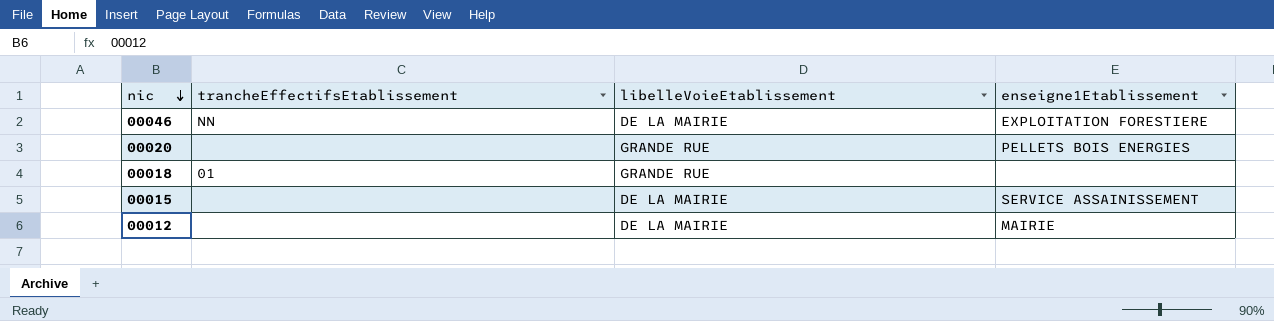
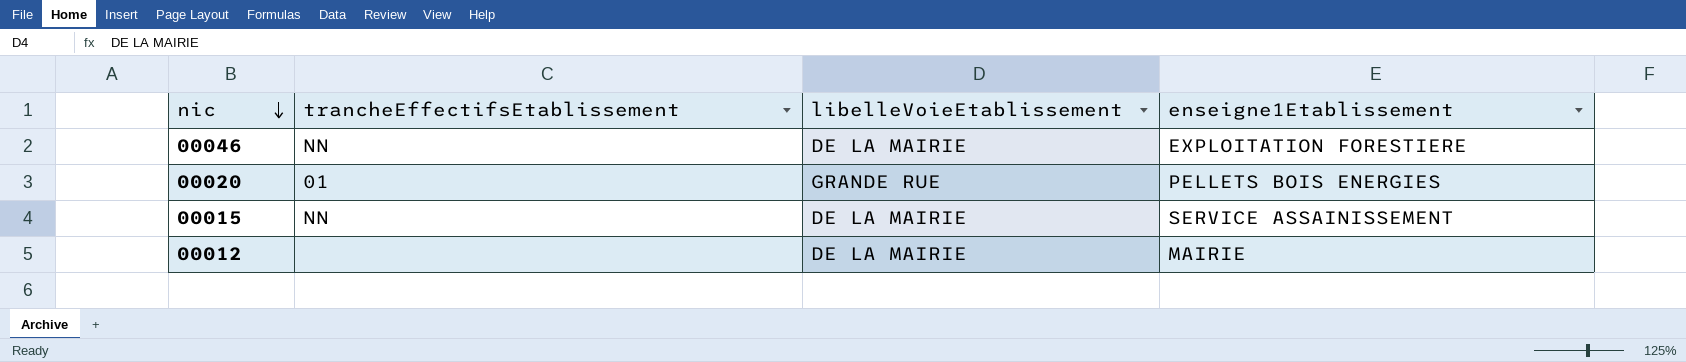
row 00018: 01 | GRANDE RUE | none -> none
00020 | trancheEffectifsEtablissement: none -> 01
00015 | trancheEffectifsEtablissement: none -> NN

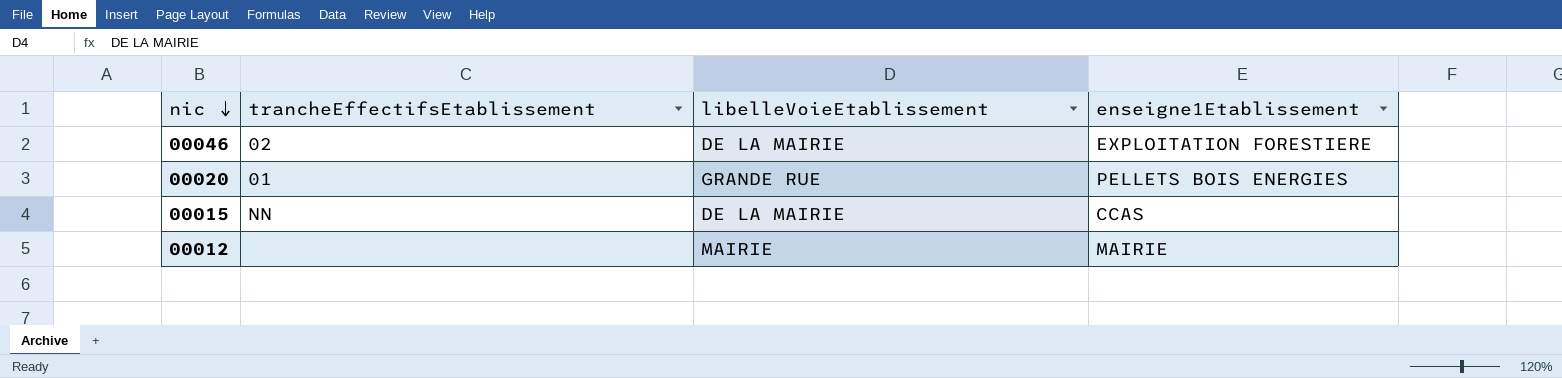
00046 | trancheEffectifsEtablissement: NN -> 02
00015 | enseigne1Etablissement: SERVICE ASSAINISSEMENT -> CCAS
00012 | libelleVoieEtablissement: DE LA MAIRIE -> MAIRIE

